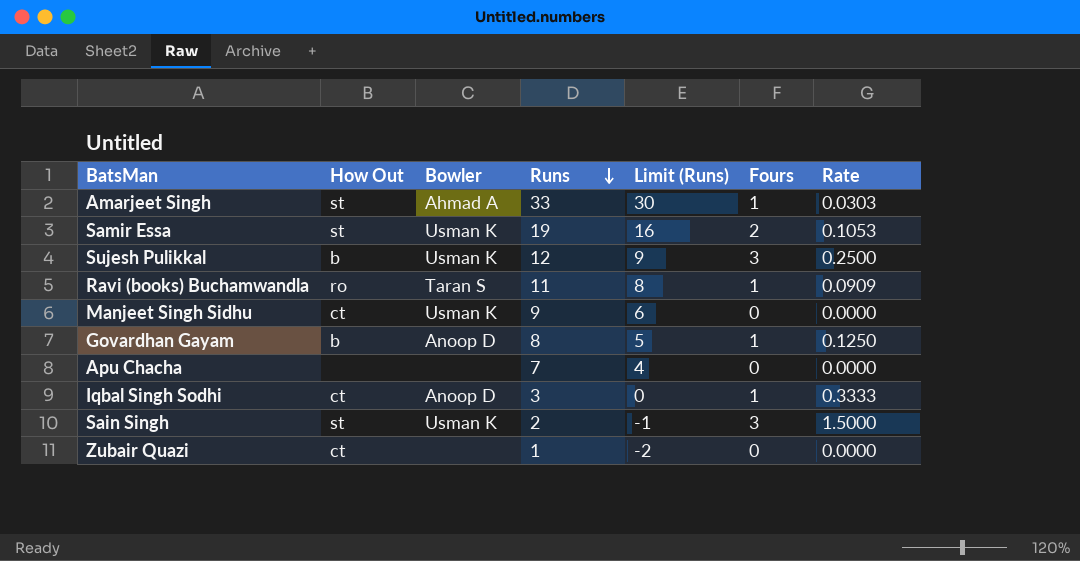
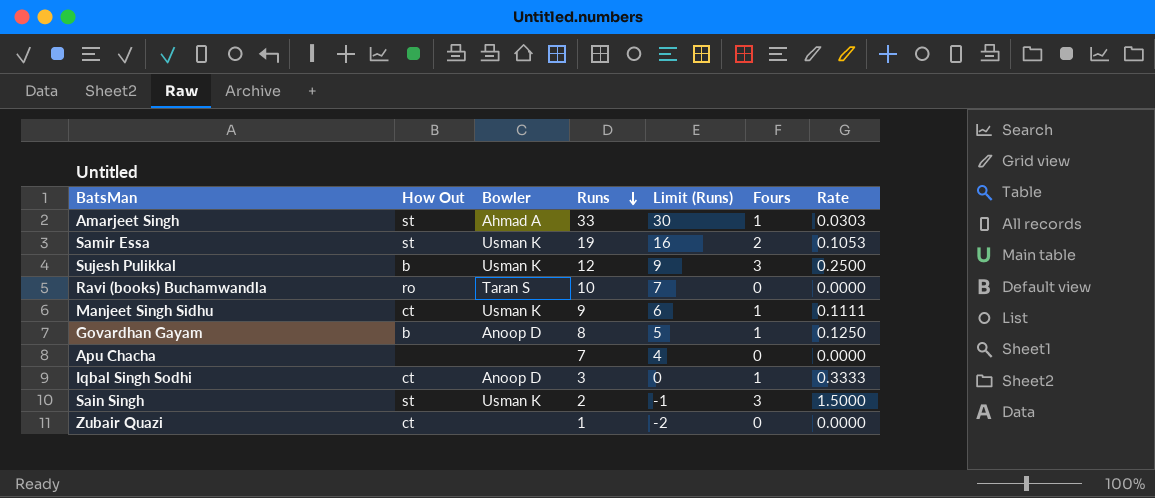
Ravi (books) Buchamwandla | Runs: 11 -> 10
Ravi (books) Buchamwandla | Limit (Runs): 8 -> 7
Ravi (books) Buchamwandla | Fours: 1 -> 0
Ravi (books) Buchamwandla | Rate: 0.0909 -> 0.0000
Manjeet Singh Sidhu | Fours: 0 -> 1
Manjeet Singh Sidhu | Rate: 0.0000 -> 0.1111

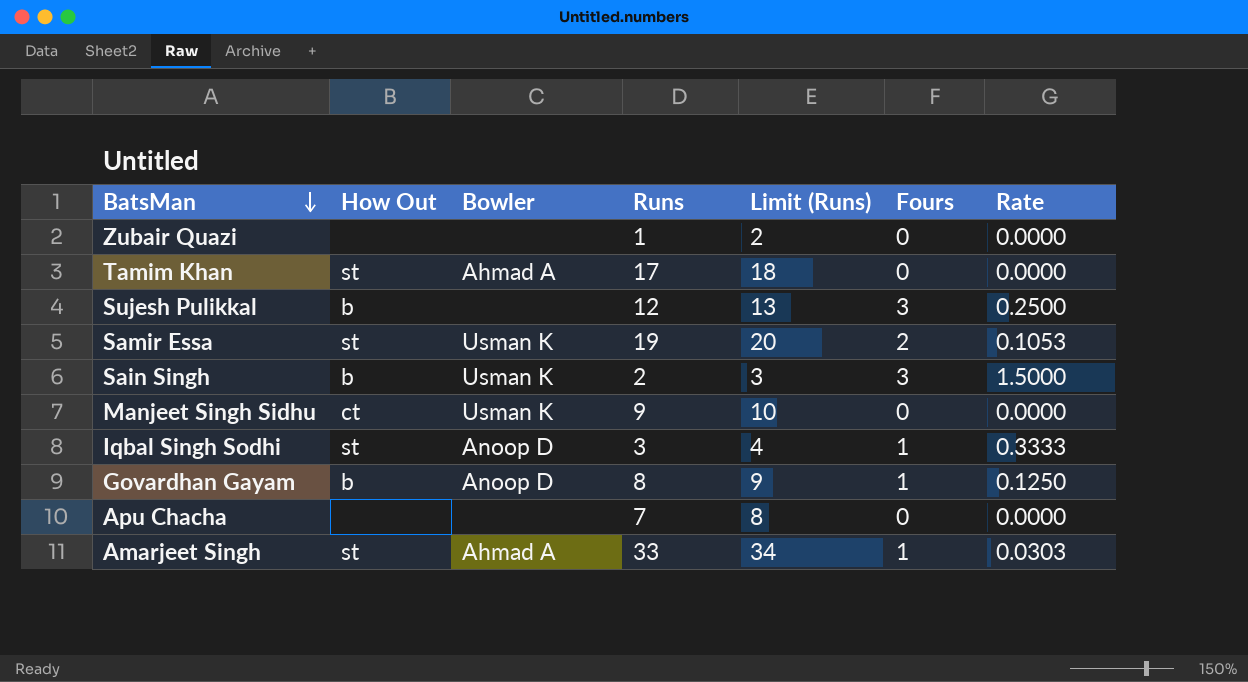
row order: Runs descending -> BatsMan descending
column Limit (Runs) | formula: [Runs] - 3 -> [Runs] + 1
row Ravi (books) Buchamwandla: ro | Taran S | 10 | 7 | 0 | 0.0000 -> none
Zubair Quazi | How Out: ct -> none
row Tamim Khan: none -> st | Ahmad A | 17 | 18 | 0 | 0.0000
Sujesh Pulikkal | Bowler: Usman K -> none
Sain Singh | How Out: st -> b
Manjeet Singh Sidhu | Fours: 1 -> 0
Manjeet Singh Sidhu | Rate: 0.1111 -> 0.0000
Iqbal Singh Sodhi | How Out: ct -> st

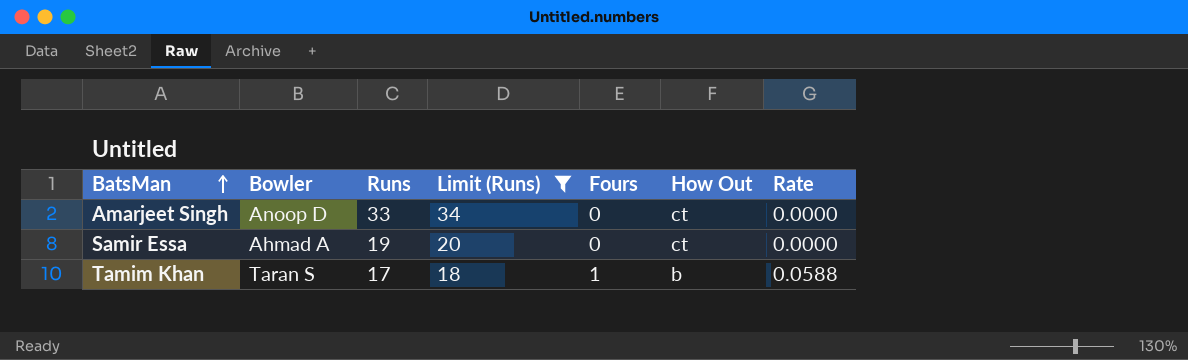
filter: none -> Limit (Runs) >= 18
row order: BatsMan descending -> BatsMan ascending
column How Out | position: 2 -> 6
Amarjeet Singh | Bowler: Ahmad A -> Anoop D
Amarjeet Singh | Fours: 1 -> 0
Amarjeet Singh | How Out: st -> ct
Amarjeet Singh | Rate: 0.0303 -> 0.0000
Samir Essa | Bowler: Usman K -> Ahmad A
Samir Essa | Fours: 2 -> 0
Samir Essa | How Out: st -> ct
Samir Essa | Rate: 0.1053 -> 0.0000
Tamim Khan | Bowler: Ahmad A -> Taran S
Tamim Khan | Fours: 0 -> 1
Tamim Khan | How Out: st -> b
Tamim Khan | Rate: 0.0000 -> 0.0588

